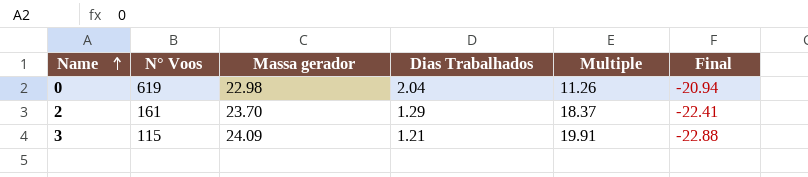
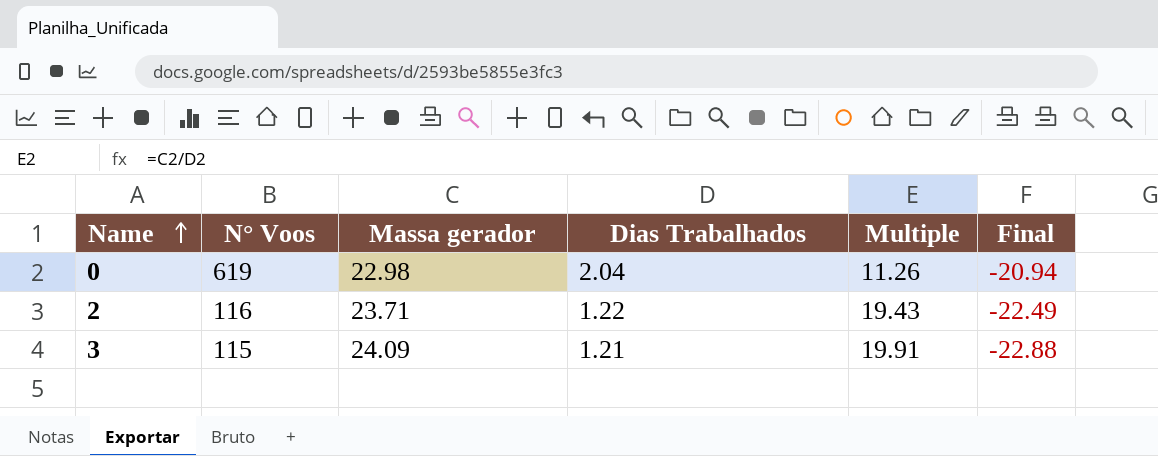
2 | N° Voos: 161 -> 116
2 | Massa gerador: 23.70 -> 23.71
2 | Dias Trabalhados: 1.29 -> 1.22
2 | Multiple: 18.37 -> 19.43
2 | Final: -22.41 -> -22.49

